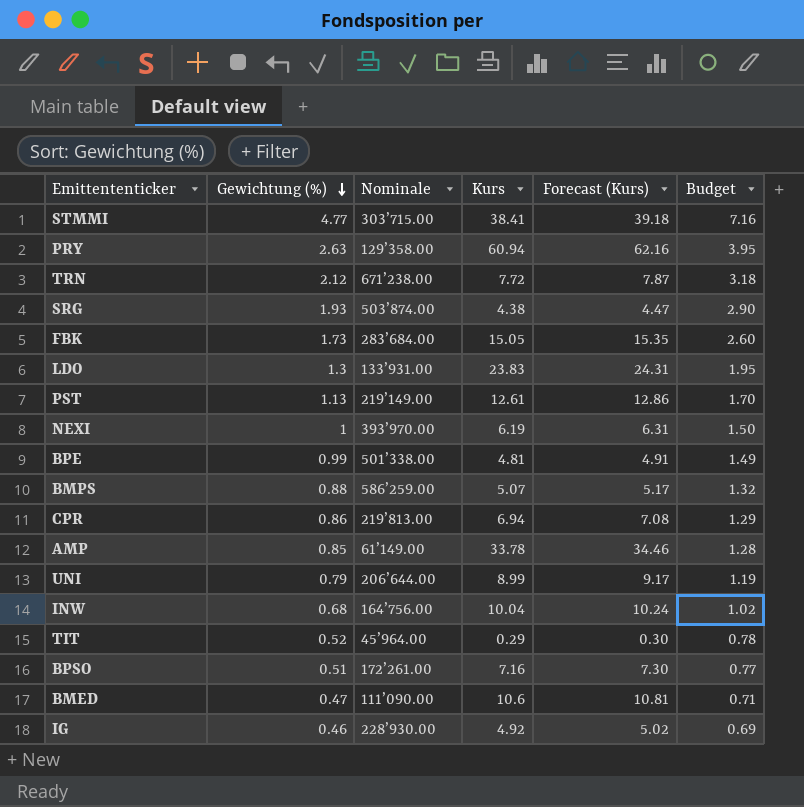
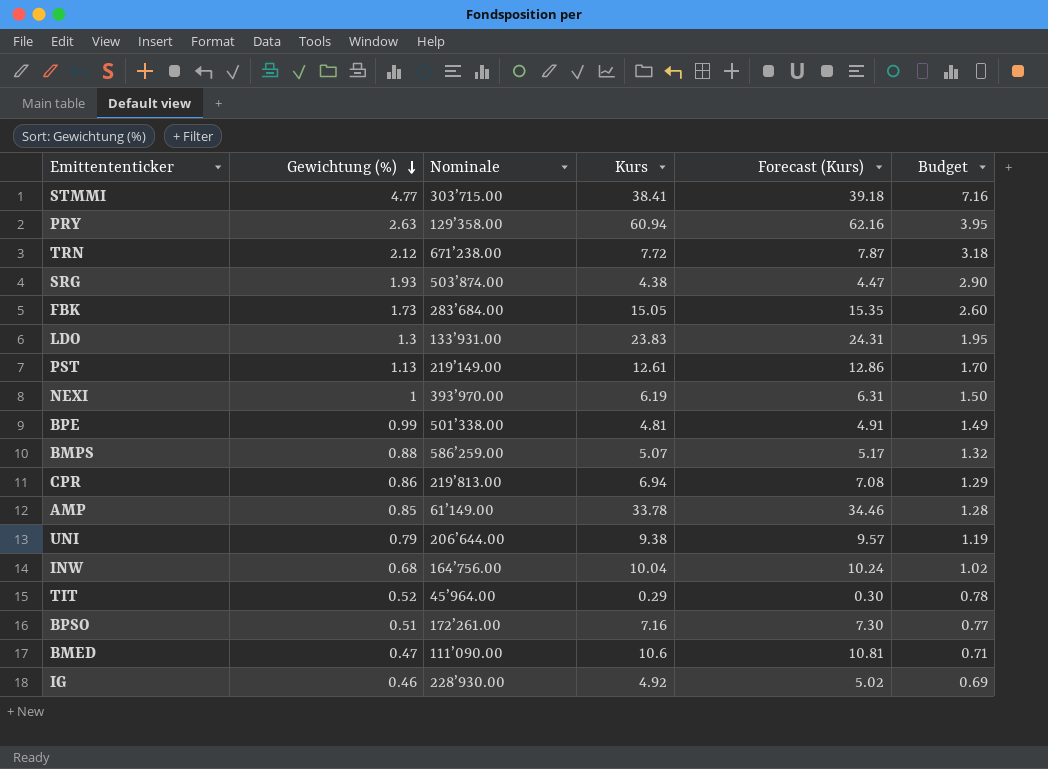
UNI | Kurs: 8.99 -> 9.38
UNI | Forecast (Kurs): 9.17 -> 9.57

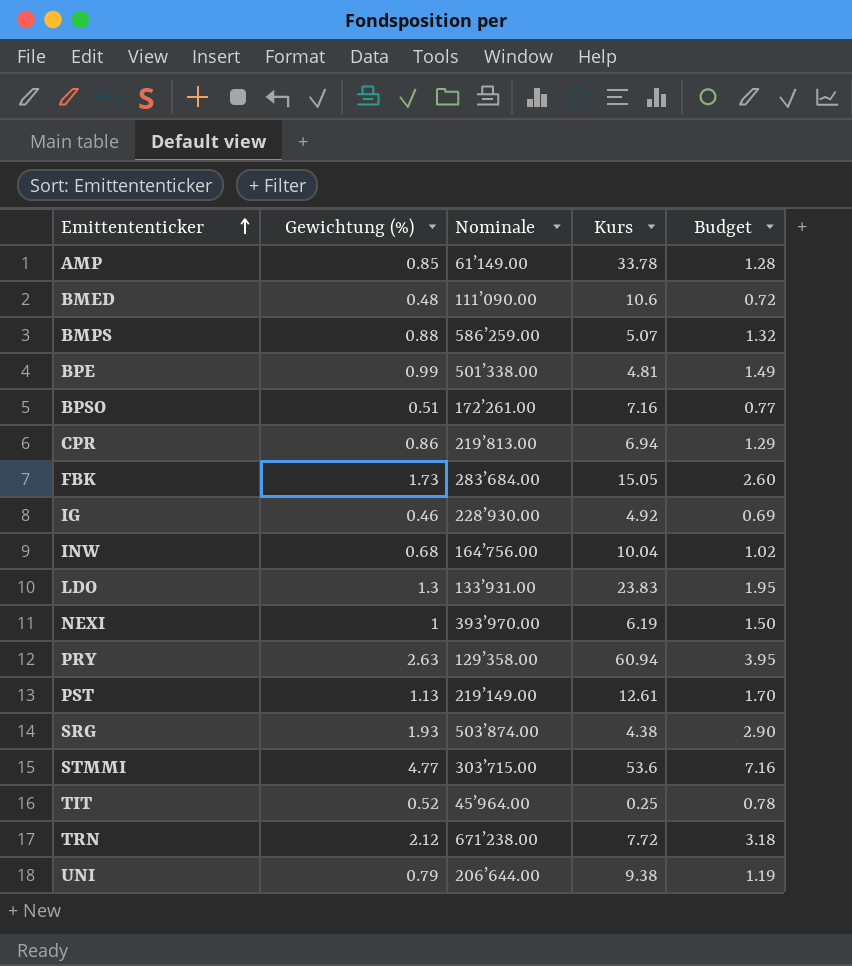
row order: Gewichtung (%) descending -> Emittententicker ascending
column Forecast (Kurs) | formula: [Kurs] * 1.02 -> none
BMED | Gewichtung (%): 0.47 -> 0.48
BMED | Budget: 0.71 -> 0.72
STMMI | Kurs: 38.41 -> 53.6
TIT | Kurs: 0.29 -> 0.25

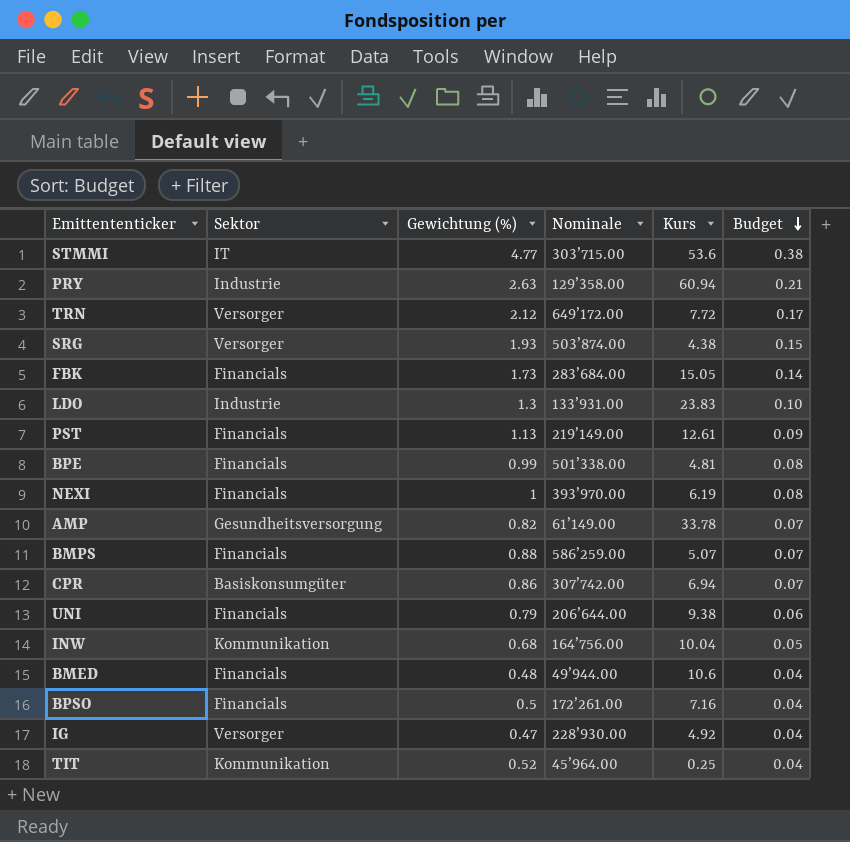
row order: Emittententicker ascending -> Budget descending
column Sektor | position: none -> 2
column Budget | formula: [Gewichtung (%)] * 1.5 -> [Gewichtung (%)] * 0.08
TRN | Nominale: 671’238.00 -> 649’172.00
AMP | Gewichtung (%): 0.85 -> 0.82
CPR | Nominale: 219’813.00 -> 307’742.00
BMED | Nominale: 111’090.00 -> 49’944.00
BPSO | Gewichtung (%): 0.51 -> 0.5
IG | Gewichtung (%): 0.46 -> 0.47

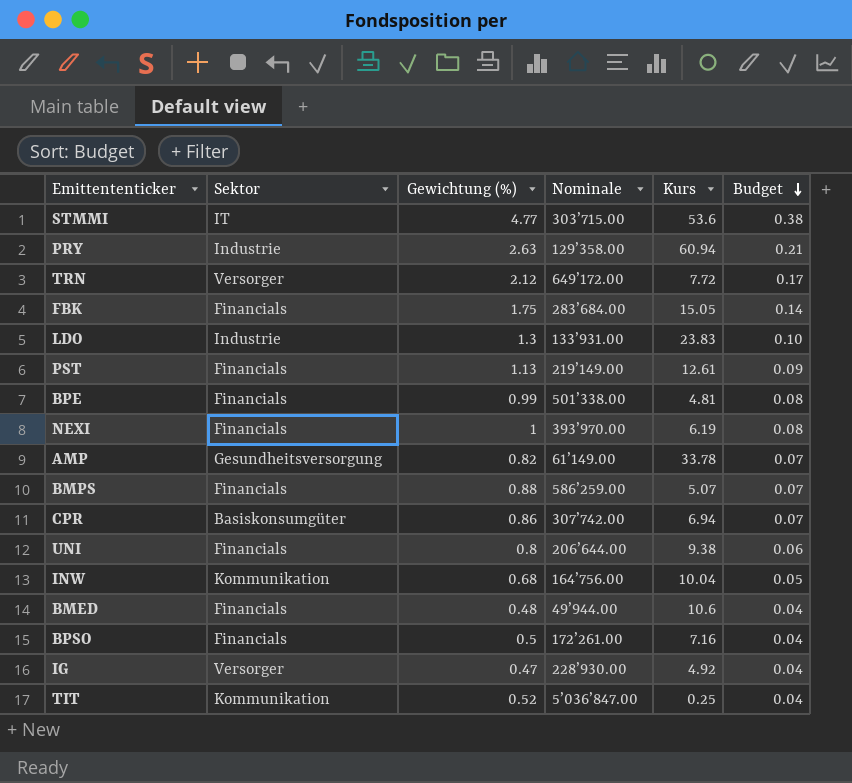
row SRG: Versorger | 1.93 | 503’874.00 | 4.38 | 0.15 -> none
FBK | Gewichtung (%): 1.73 -> 1.75
UNI | Gewichtung (%): 0.79 -> 0.8
TIT | Nominale: 45’964.00 -> 5’036’847.00

